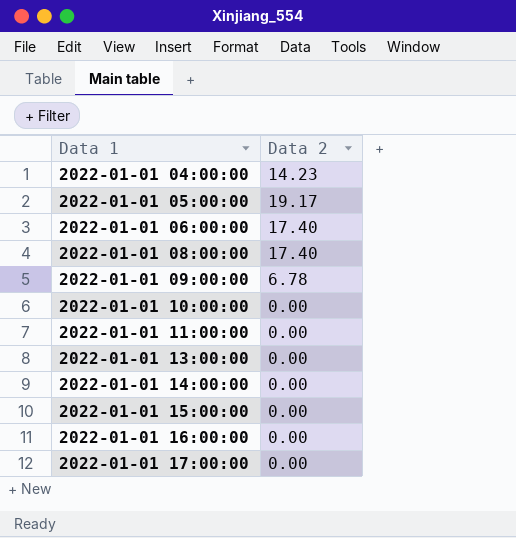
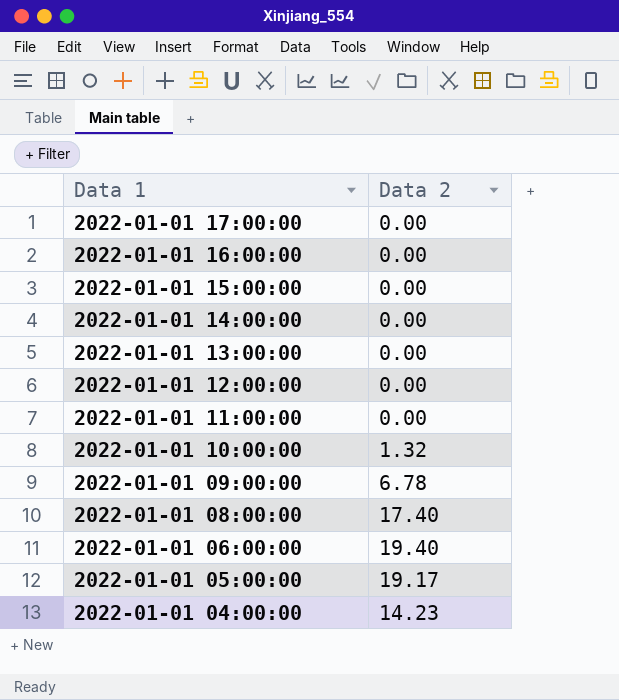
row order: Data 1 ascending -> Data 1 descending
row 2022-01-01 12:00:00: none -> 0.00
2022-01-01 10:00:00 | Data 2: 0.00 -> 1.32
2022-01-01 06:00:00 | Data 2: 17.40 -> 19.40

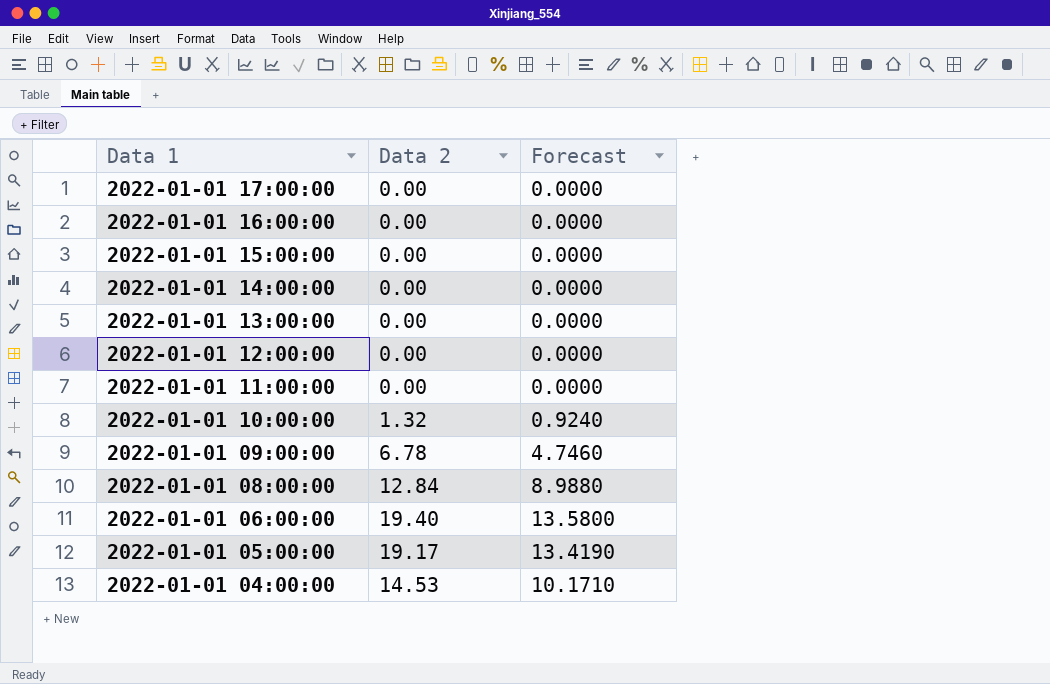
column Forecast | formula: none -> [Data 2] * 0.7
2022-01-01 08:00:00 | Data 2: 17.40 -> 12.84
2022-01-01 04:00:00 | Data 2: 14.23 -> 14.53

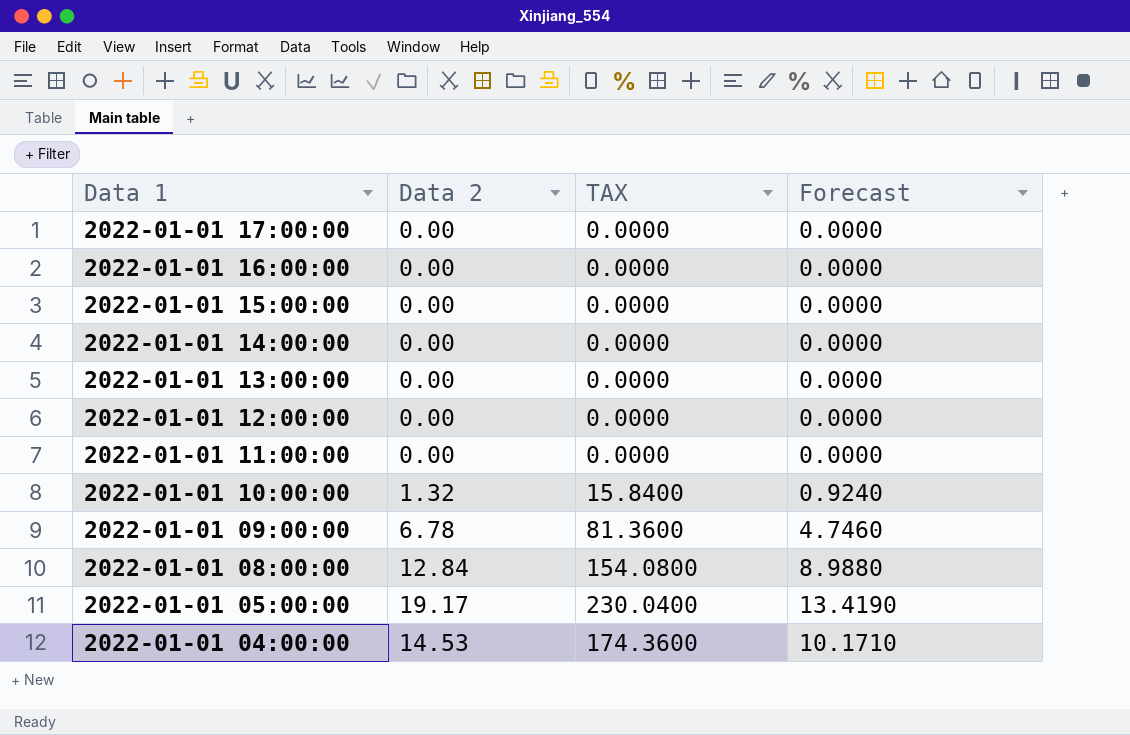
column TAX | formula: none -> [Data 2] * 12
row 2022-01-01 06:00:00: 19.40 | 13.5800 -> none

